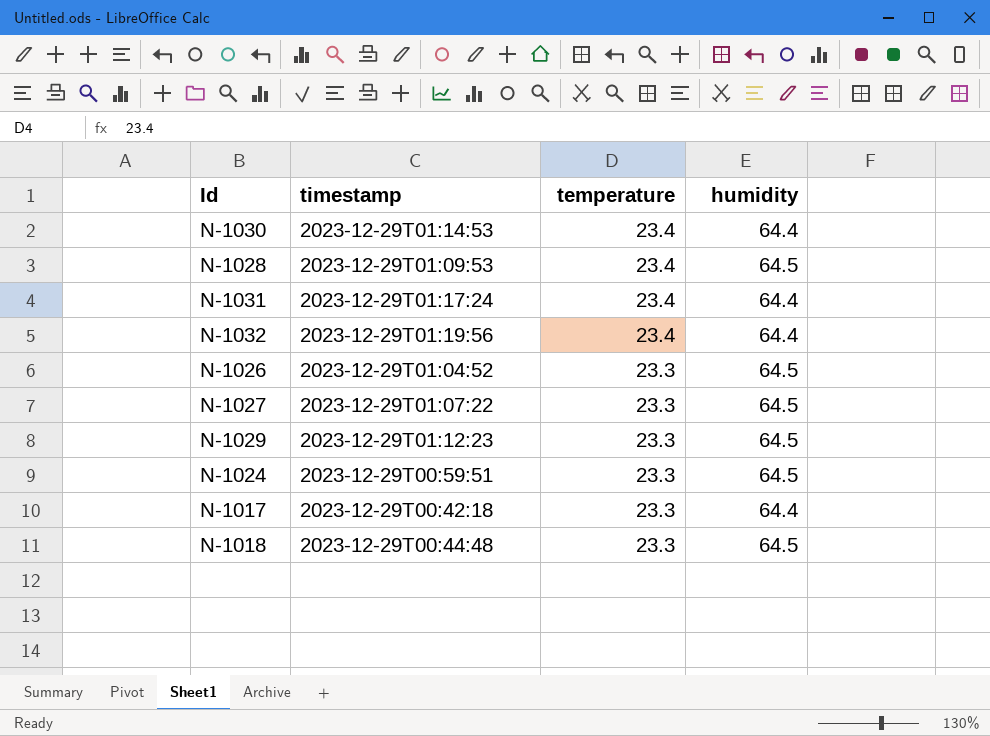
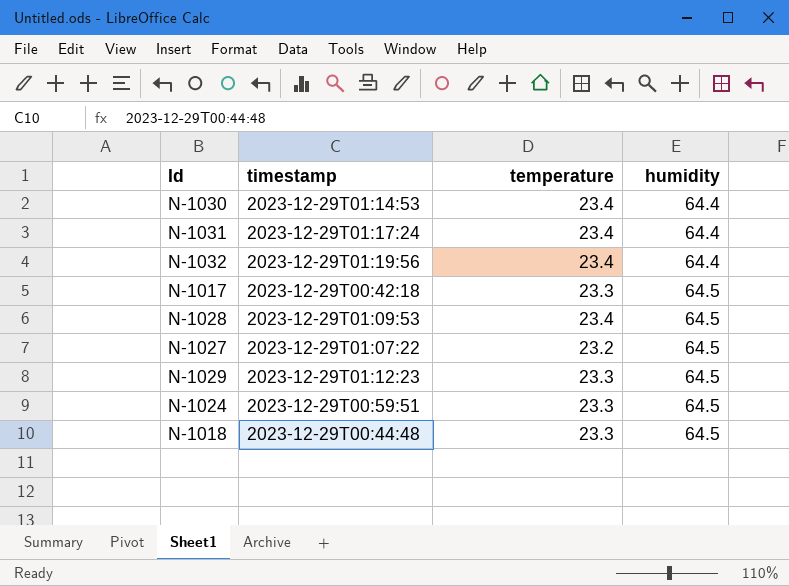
row order: temperature descending -> humidity ascending
row N-1026: 2023-12-29T01:04:52 | 23.3 | 64.5 -> none
N-1017 | humidity: 64.4 -> 64.5
N-1027 | temperature: 23.3 -> 23.2

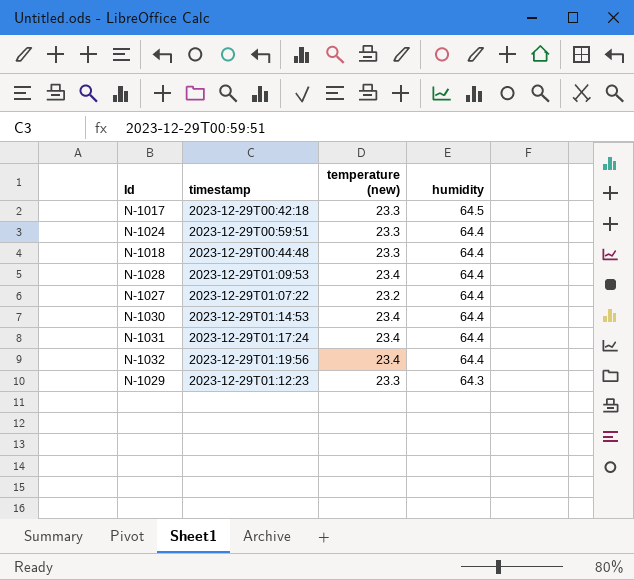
row order: humidity ascending -> humidity descending
column name: temperature -> temperature (new)
N-1024 | humidity: 64.5 -> 64.4
N-1018 | humidity: 64.5 -> 64.4
N-1028 | humidity: 64.5 -> 64.4
N-1027 | humidity: 64.5 -> 64.4
N-1029 | humidity: 64.5 -> 64.3

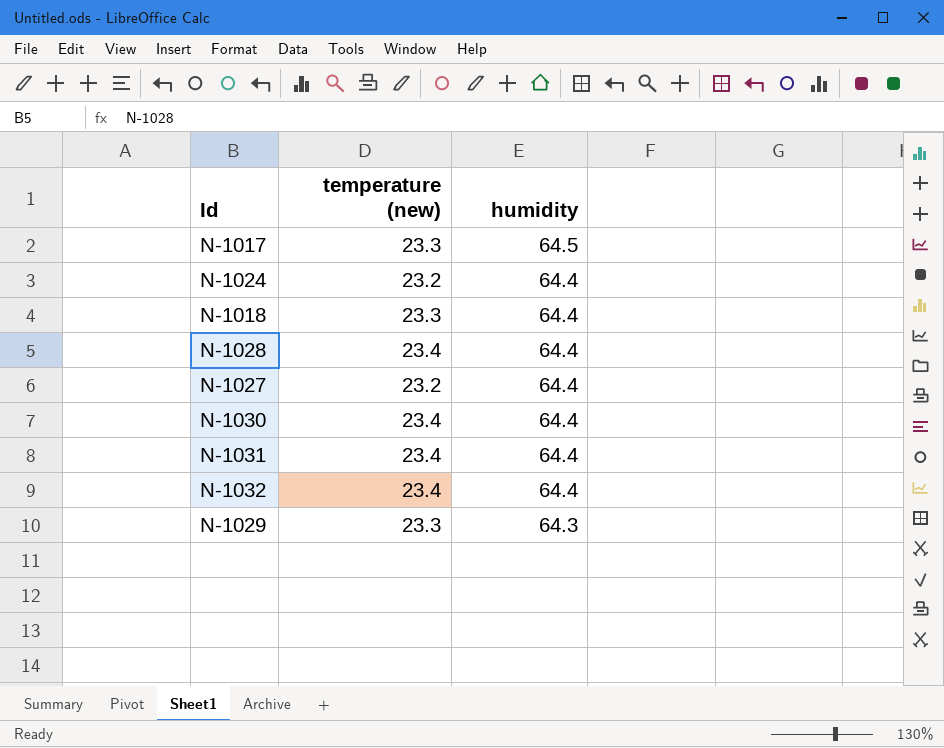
column timestamp | position: 2 -> none
N-1024 | temperature (new): 23.3 -> 23.2

